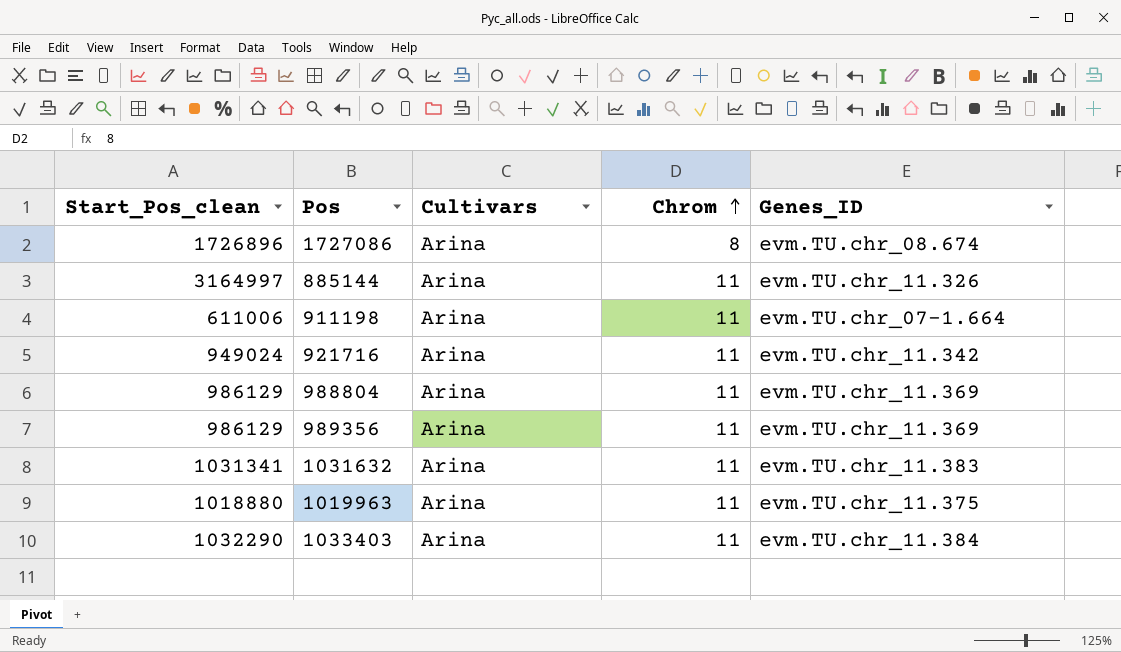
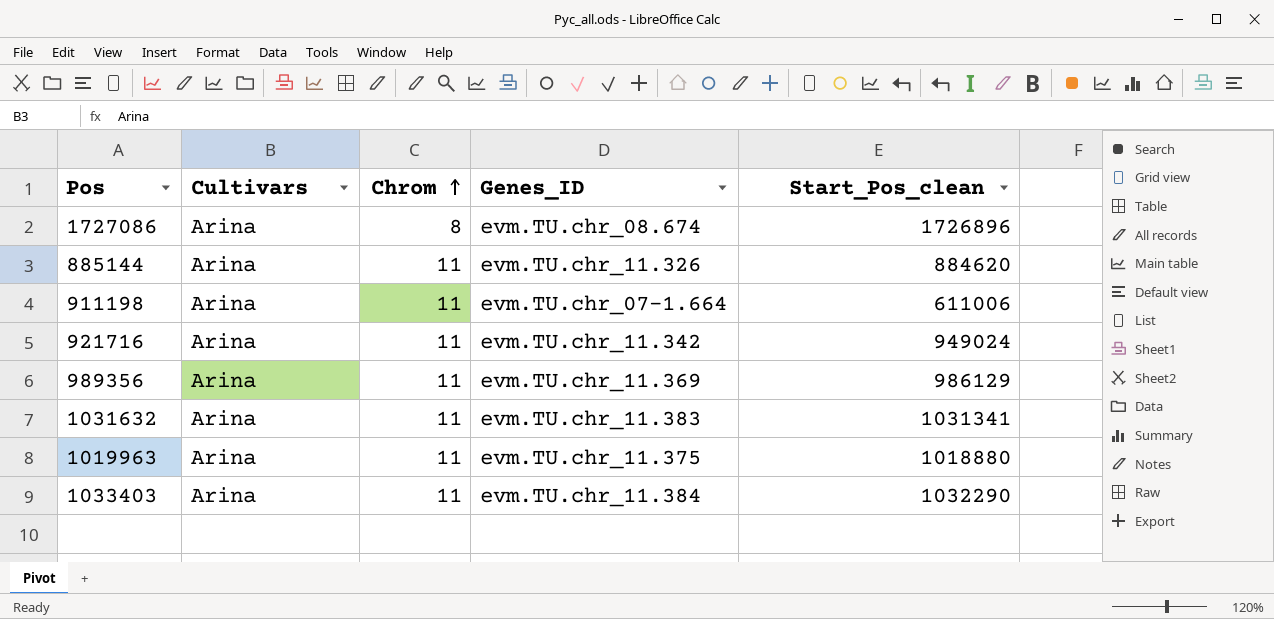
column Start_Pos_clean | position: 1 -> 5
row 988804: 986129 | Arina | 11 | evm.TU.chr_11.369 -> none
885144 | Start_Pos_clean: 3164997 -> 884620

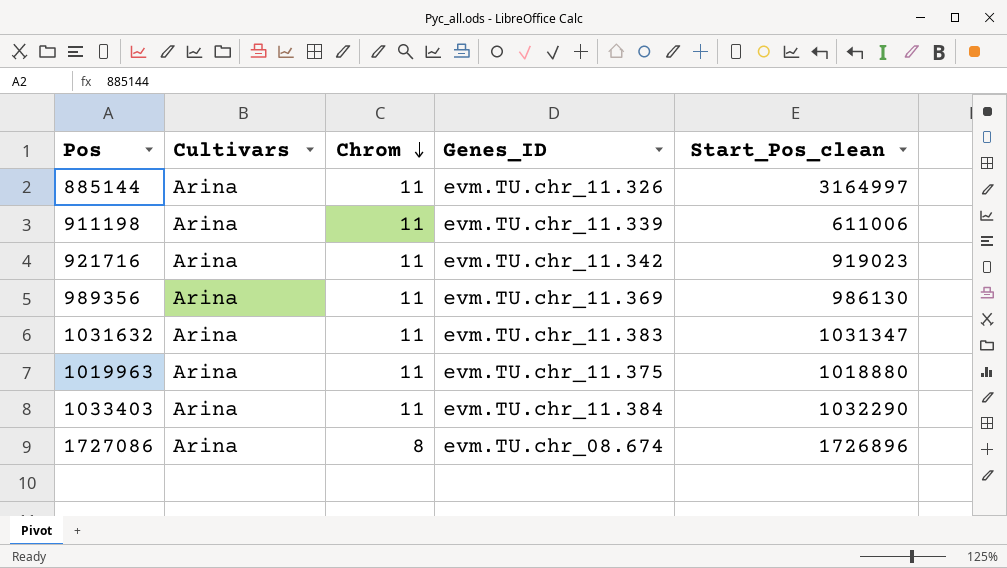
row order: Chrom ascending -> Chrom descending
885144 | Start_Pos_clean: 884620 -> 3164997
911198 | Genes_ID: evm.TU.chr_07-1.664 -> evm.TU.chr_11.339
921716 | Start_Pos_clean: 949024 -> 919023
989356 | Start_Pos_clean: 986129 -> 986130
1031632 | Start_Pos_clean: 1031341 -> 1031347

